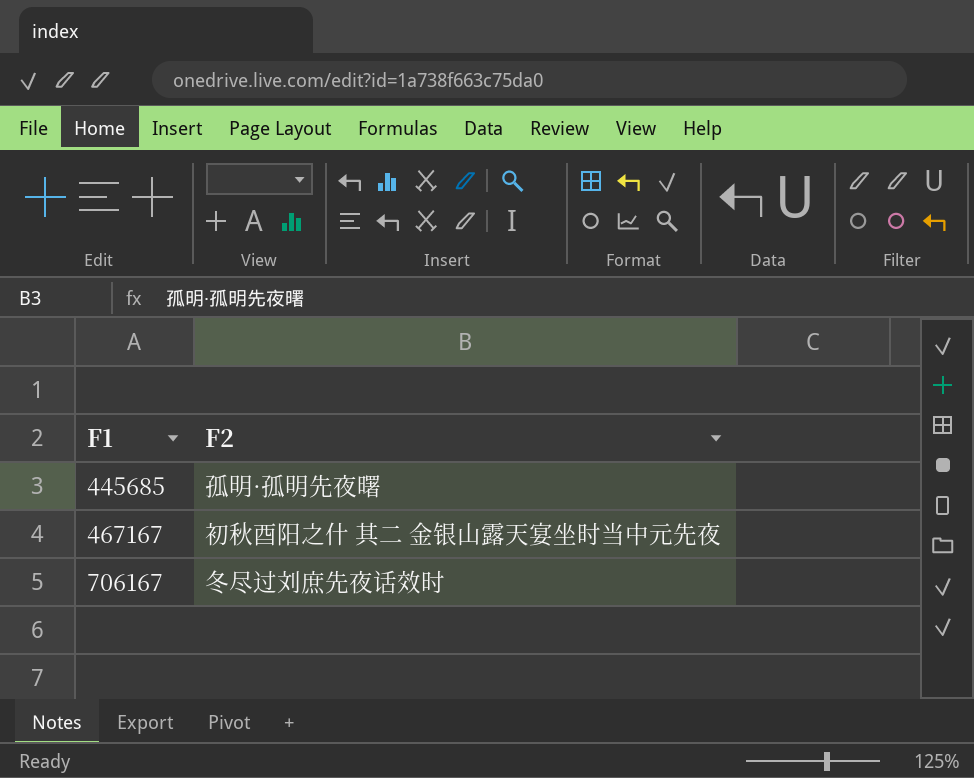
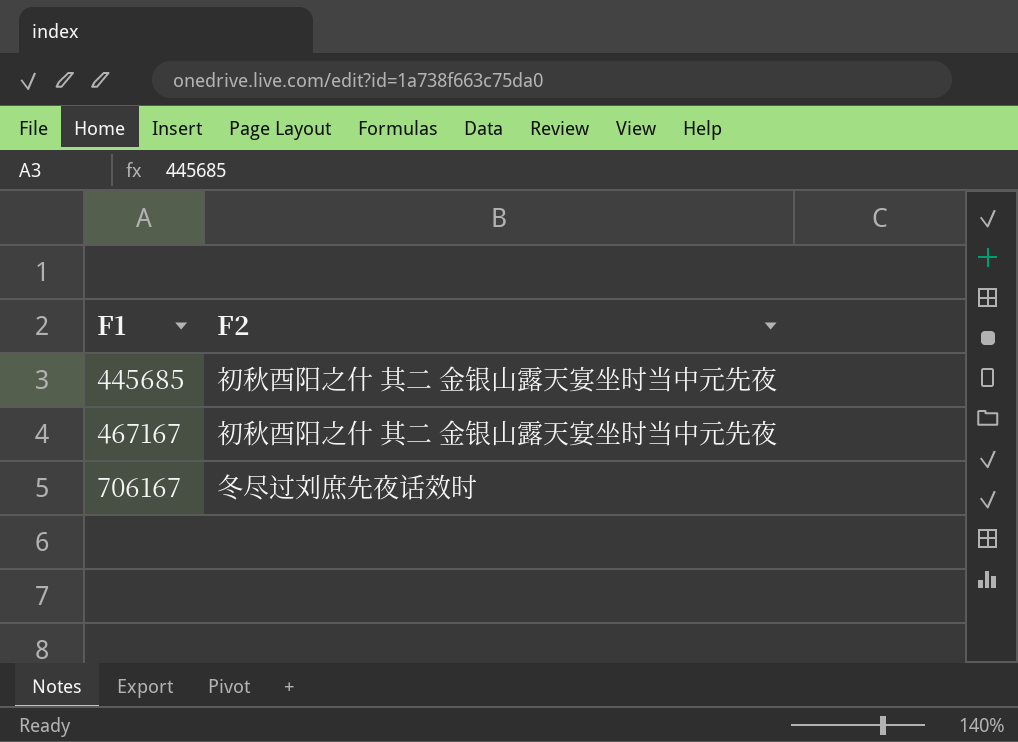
445685 | F2: 孤明·孤明先夜曙 -> 初秋酉阳之什 其二 金银山露天宴坐时当中元先夜

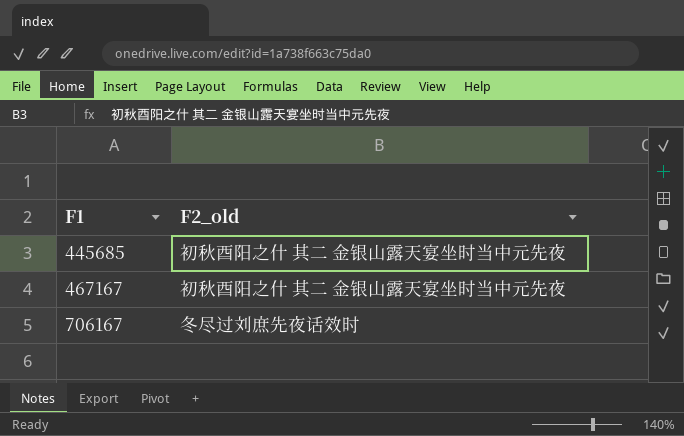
column name: F2 -> F2_old

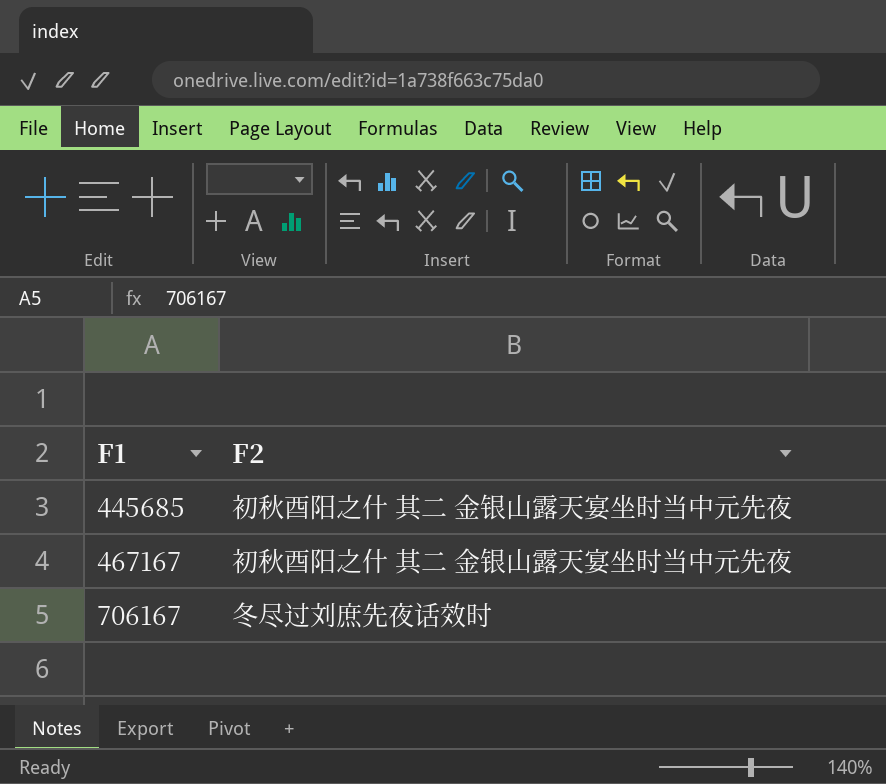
column name: F2_old -> F2

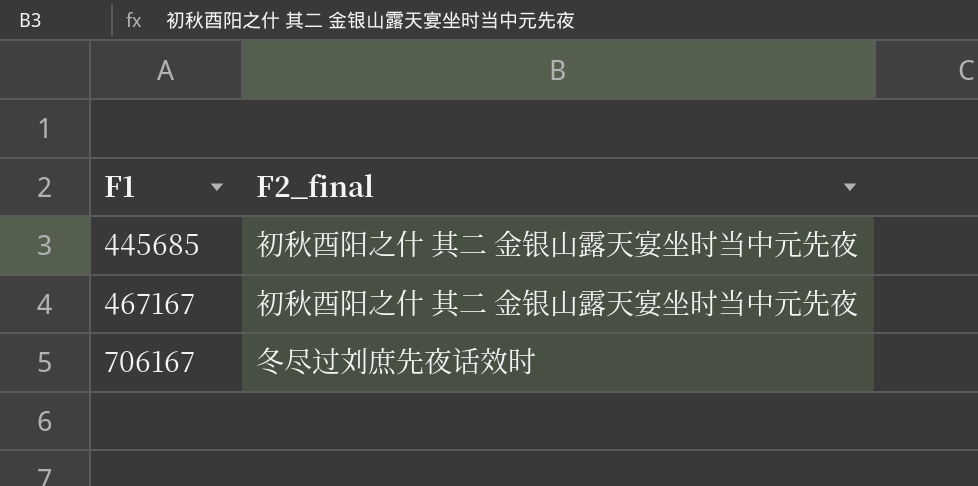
column name: F2 -> F2_final

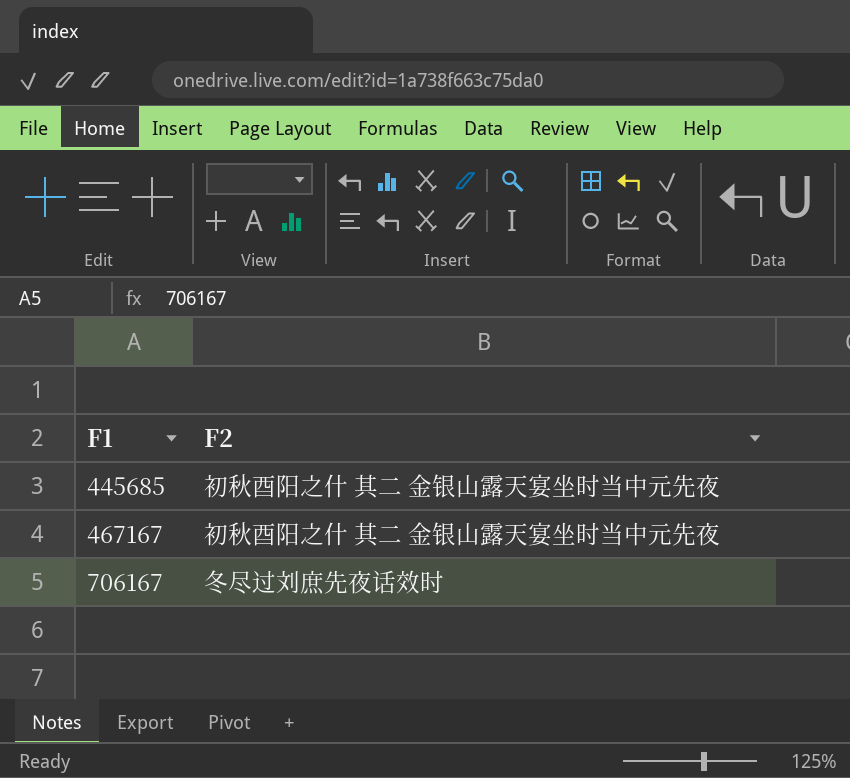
column name: F2_final -> F2

